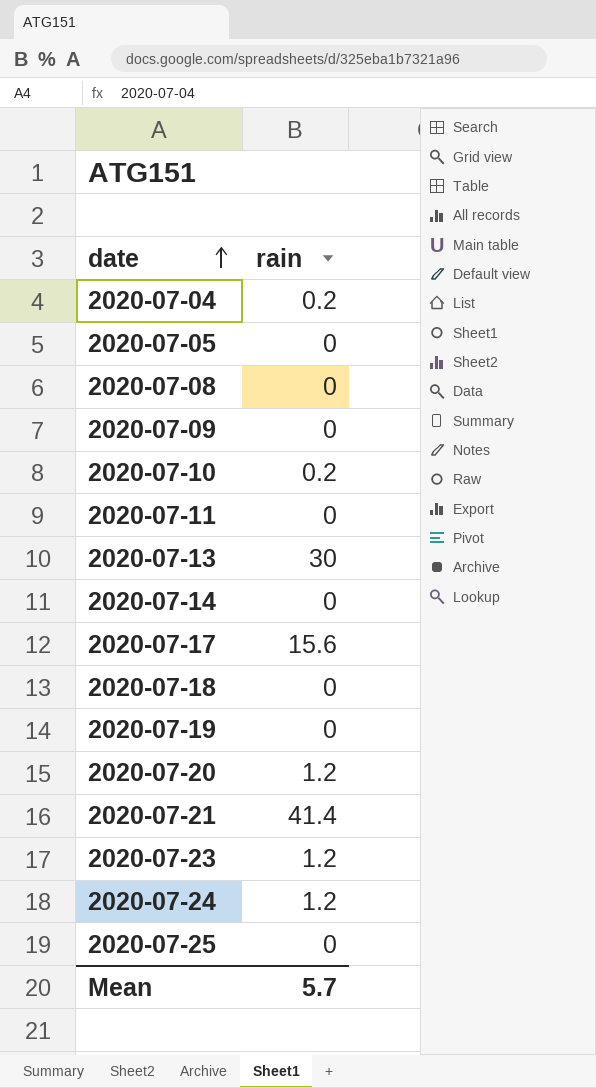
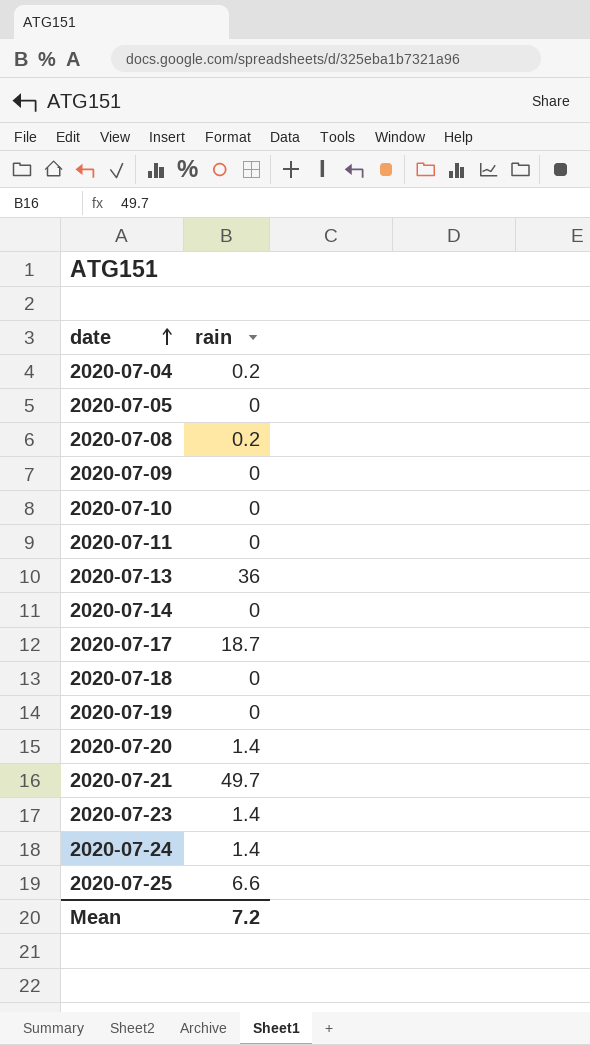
2020-07-08 | rain: 0 -> 0.2
2020-07-10 | rain: 0.2 -> 0
2020-07-13 | rain: 30 -> 36
2020-07-17 | rain: 15.6 -> 18.7
2020-07-20 | rain: 1.2 -> 1.4
2020-07-21 | rain: 41.4 -> 49.7
2020-07-23 | rain: 1.2 -> 1.4
2020-07-24 | rain: 1.2 -> 1.4
2020-07-25 | rain: 0 -> 6.6
Mean | rain: 5.7 -> 7.2

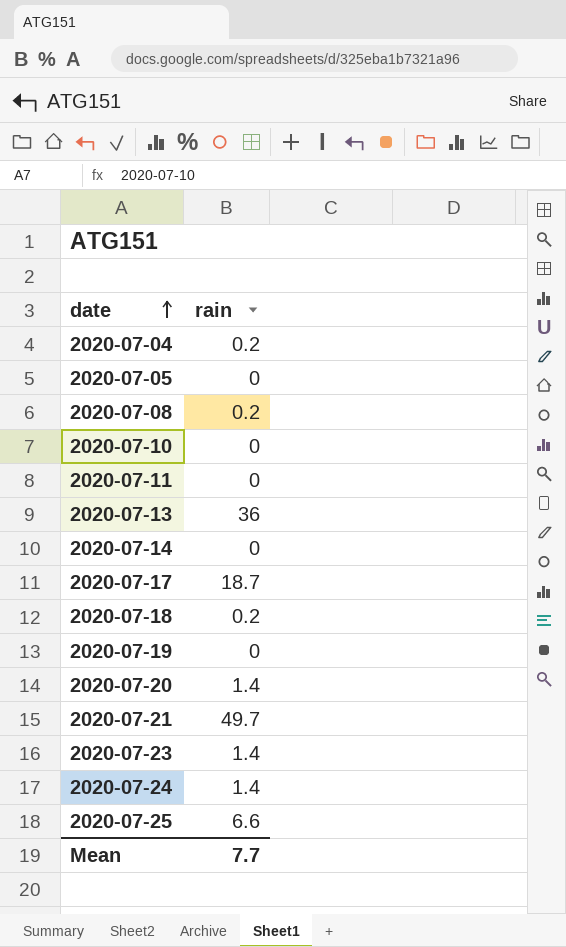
row 2020-07-09: 0 -> none
2020-07-18 | rain: 0 -> 0.2
Mean | rain: 7.2 -> 7.7

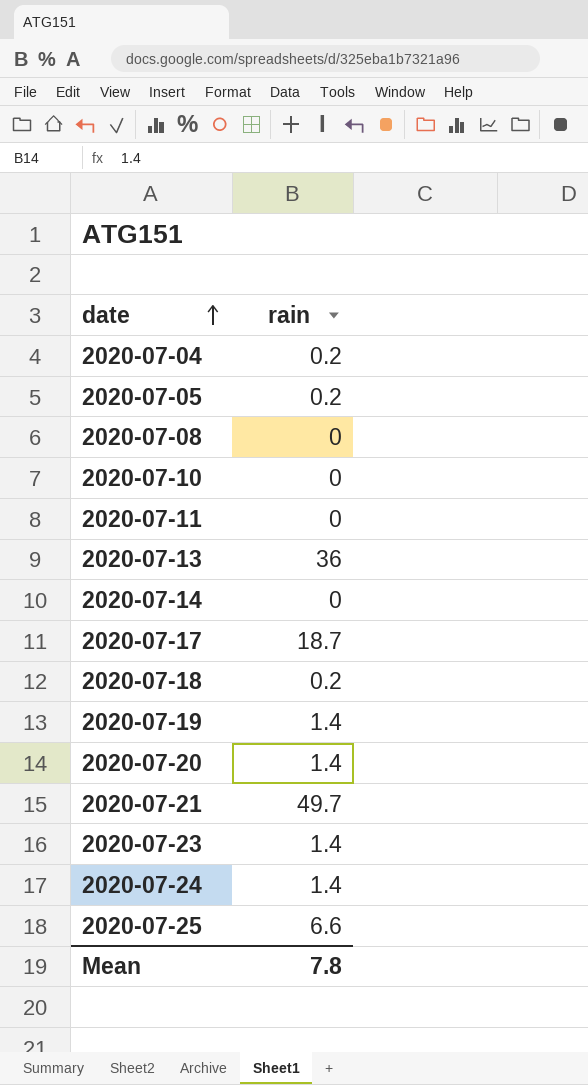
2020-07-05 | rain: 0 -> 0.2
2020-07-08 | rain: 0.2 -> 0
2020-07-19 | rain: 0 -> 1.4
Mean | rain: 7.7 -> 7.8

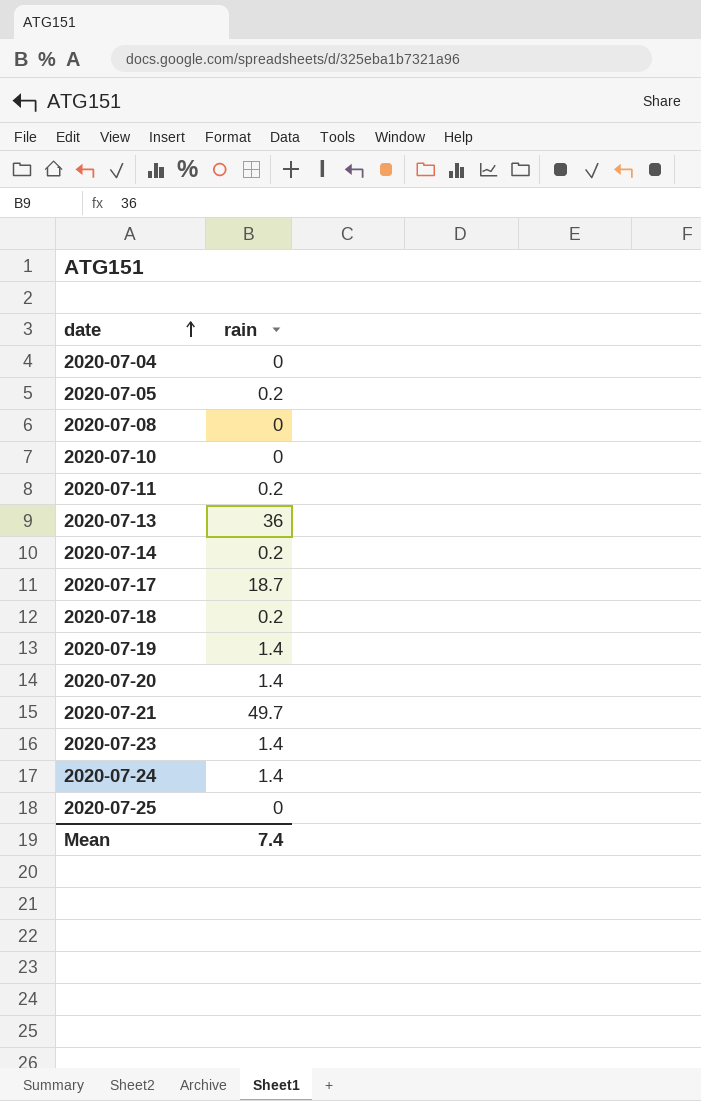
2020-07-04 | rain: 0.2 -> 0
2020-07-11 | rain: 0 -> 0.2
2020-07-14 | rain: 0 -> 0.2
2020-07-25 | rain: 6.6 -> 0
Mean | rain: 7.8 -> 7.4

